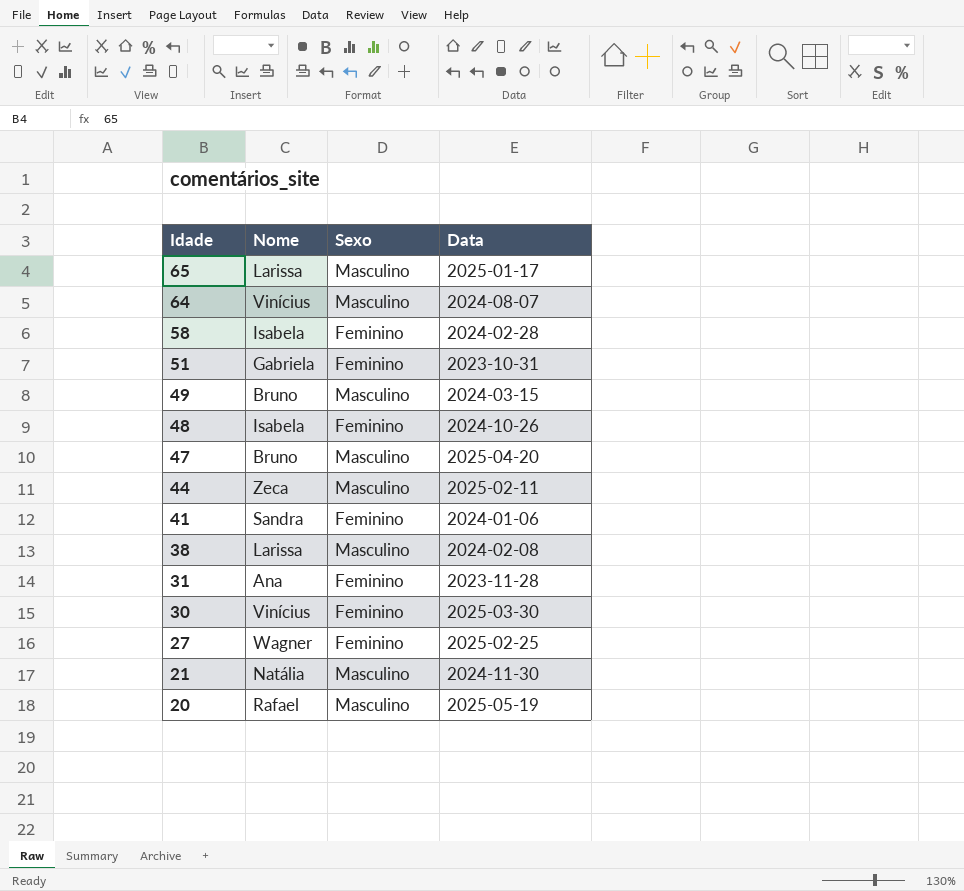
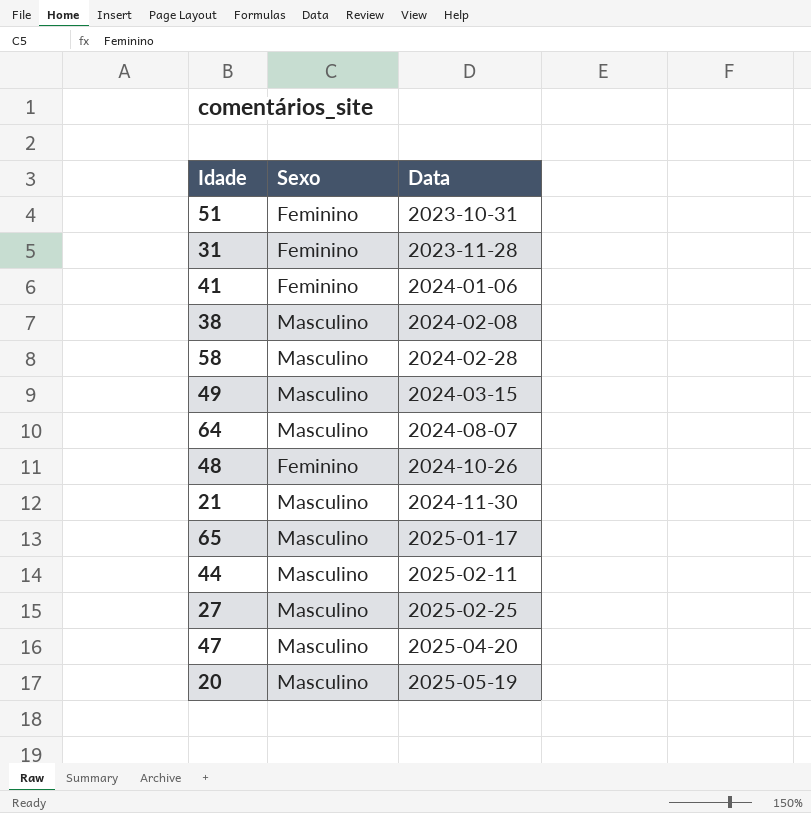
row order: Idade descending -> Data ascending
column Nome | position: 2 -> none
row 30: Vinícius | Feminino | 2025-03-30 -> none
58 | Sexo: Feminino -> Masculino
27 | Sexo: Feminino -> Masculino

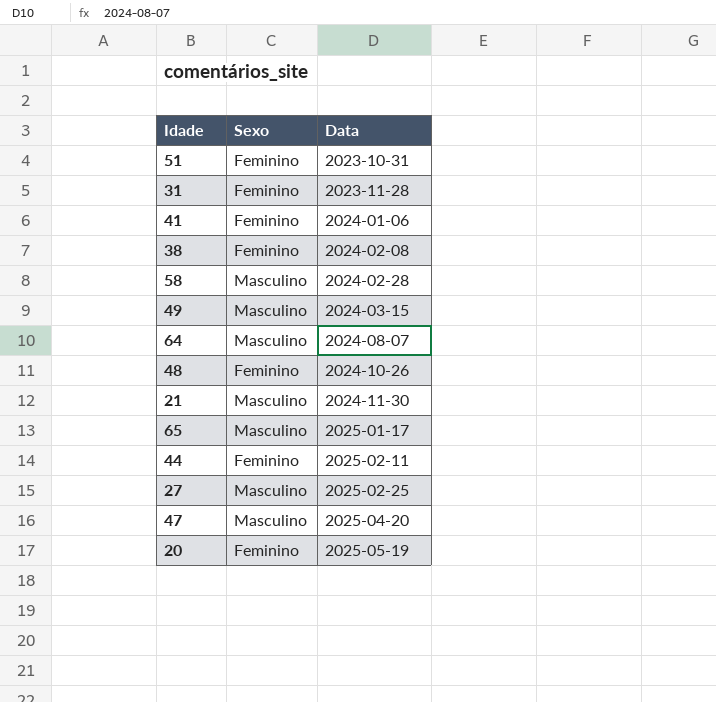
38 | Sexo: Masculino -> Feminino
44 | Sexo: Masculino -> Feminino
20 | Sexo: Masculino -> Feminino

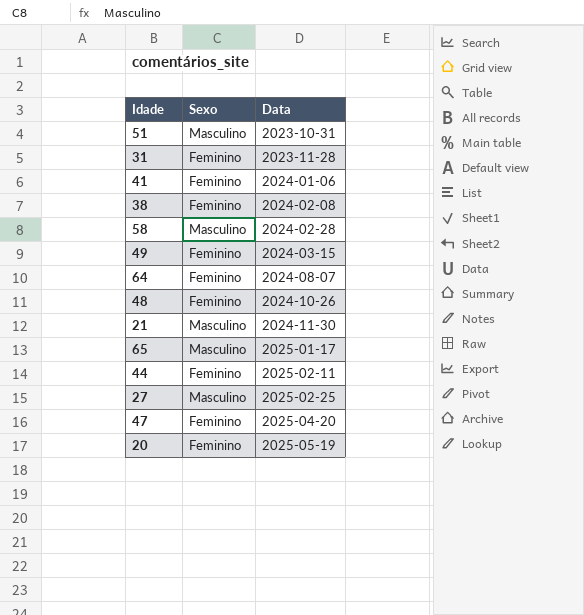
51 | Sexo: Feminino -> Masculino
49 | Sexo: Masculino -> Feminino
64 | Sexo: Masculino -> Feminino
47 | Sexo: Masculino -> Feminino

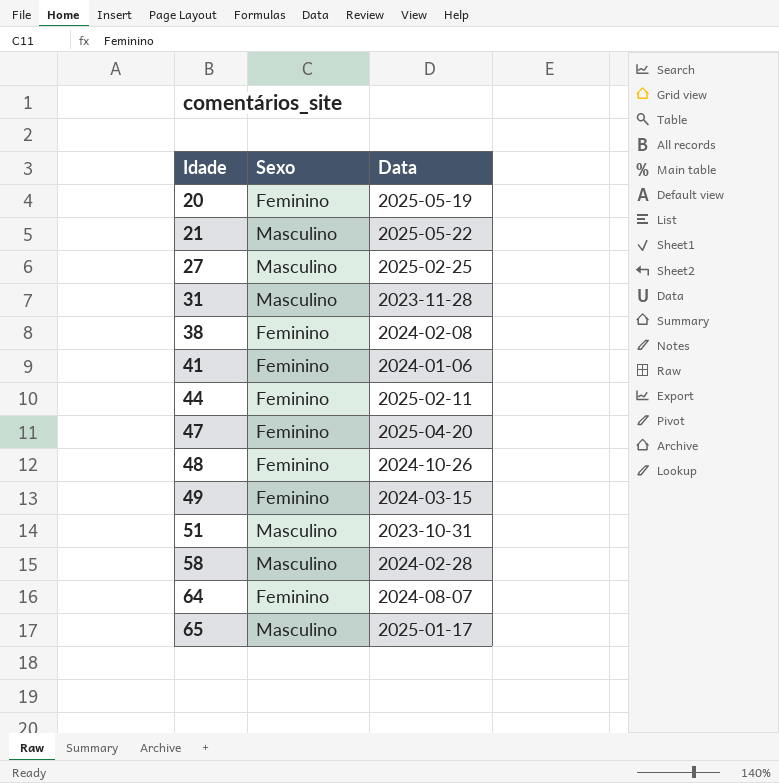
row order: Data ascending -> Idade ascending
21 | Data: 2024-11-30 -> 2025-05-22
31 | Sexo: Feminino -> Masculino

